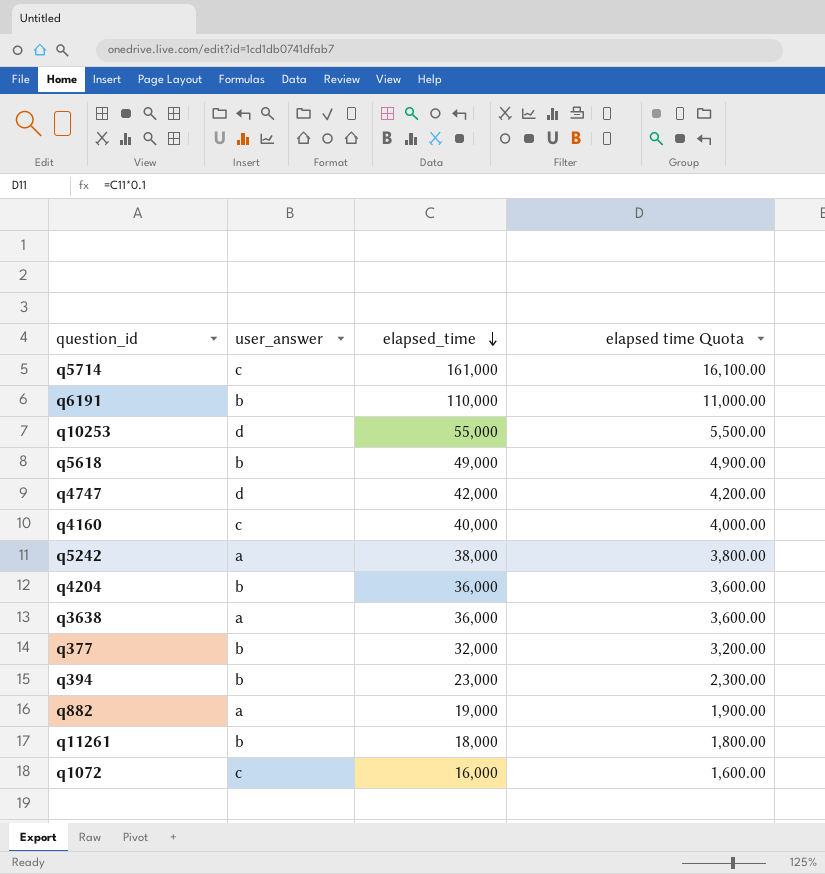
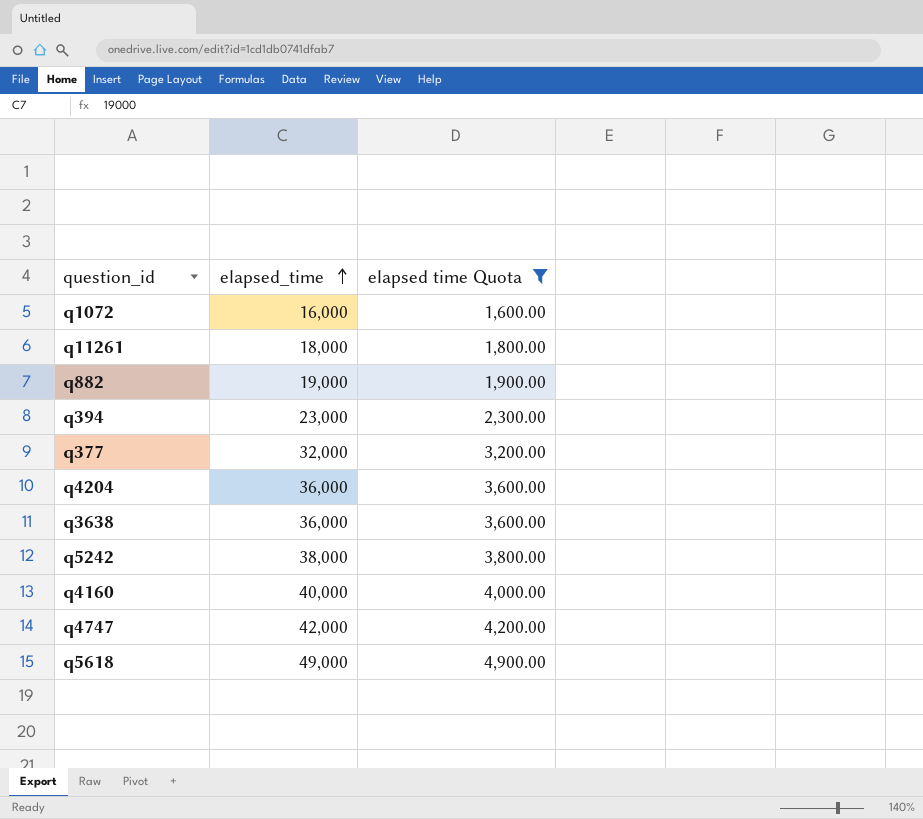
filter: none -> elapsed time Quota <= 4,900.00
row order: elapsed_time descending -> elapsed_time ascending
column user_answer | position: 2 -> none

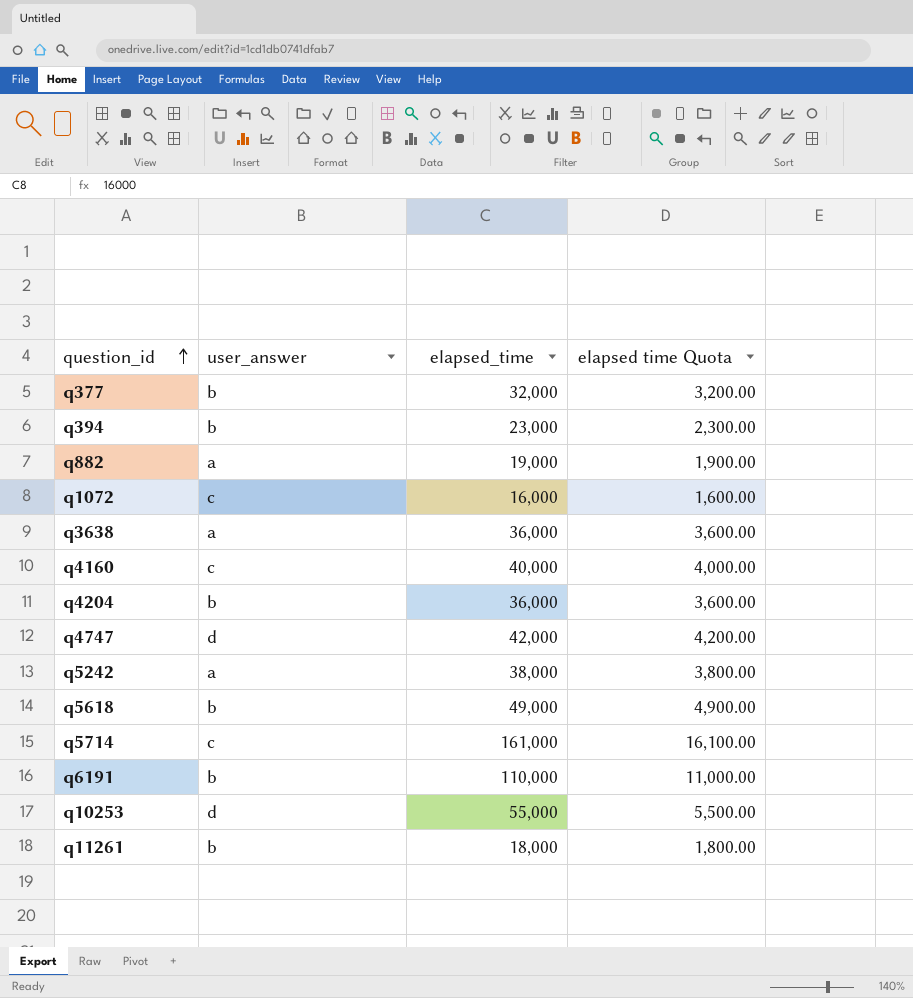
filter: elapsed time Quota <= 4,900.00 -> none
row order: elapsed_time ascending -> question_id ascending
column user_answer | position: none -> 2

